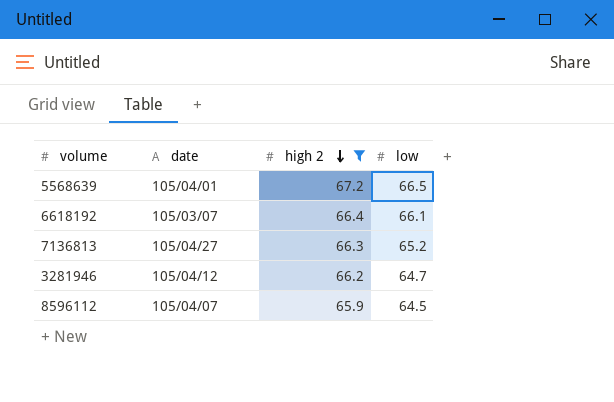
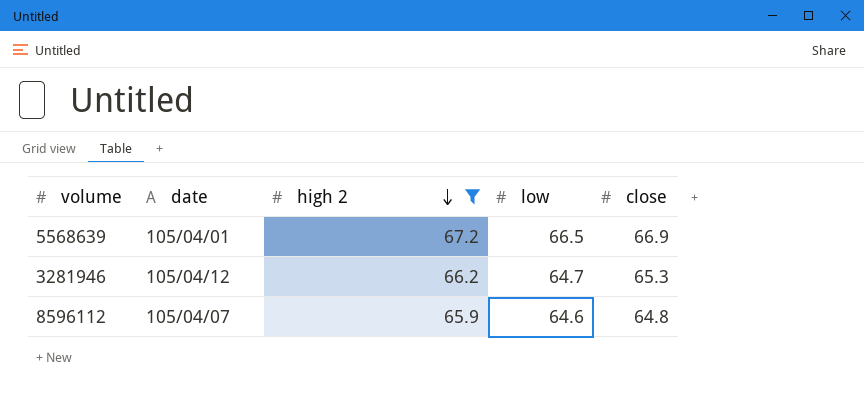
column close | position: none -> 5
row 6618192: 105/03/07 | 66.4 | 66.1 -> none
row 7136813: 105/04/27 | 66.3 | 65.2 -> none
8596112 | low: 64.5 -> 64.6

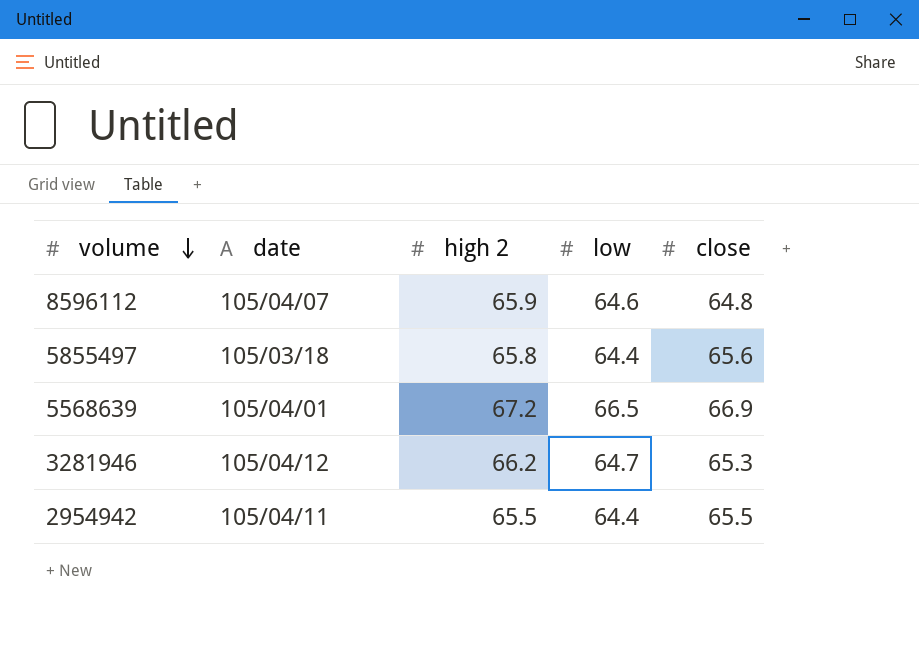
filter: high 2 >= 65.9 -> none
row order: high 2 descending -> volume descending

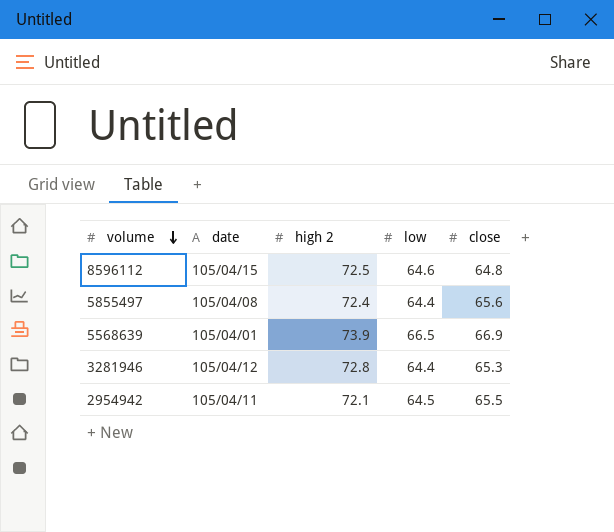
8596112 | date: 105/04/07 -> 105/04/15
8596112 | high 2: 65.9 -> 72.5
5855497 | date: 105/03/18 -> 105/04/08
5855497 | high 2: 65.8 -> 72.4
5568639 | high 2: 67.2 -> 73.9
3281946 | high 2: 66.2 -> 72.8
3281946 | low: 64.7 -> 64.4
2954942 | high 2: 65.5 -> 72.1
2954942 | low: 64.4 -> 64.5

